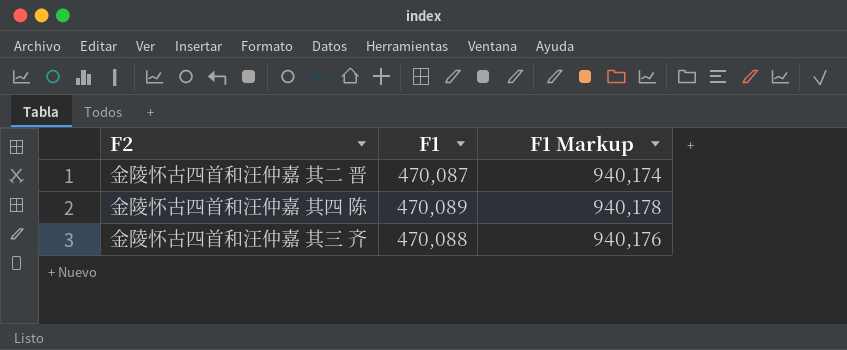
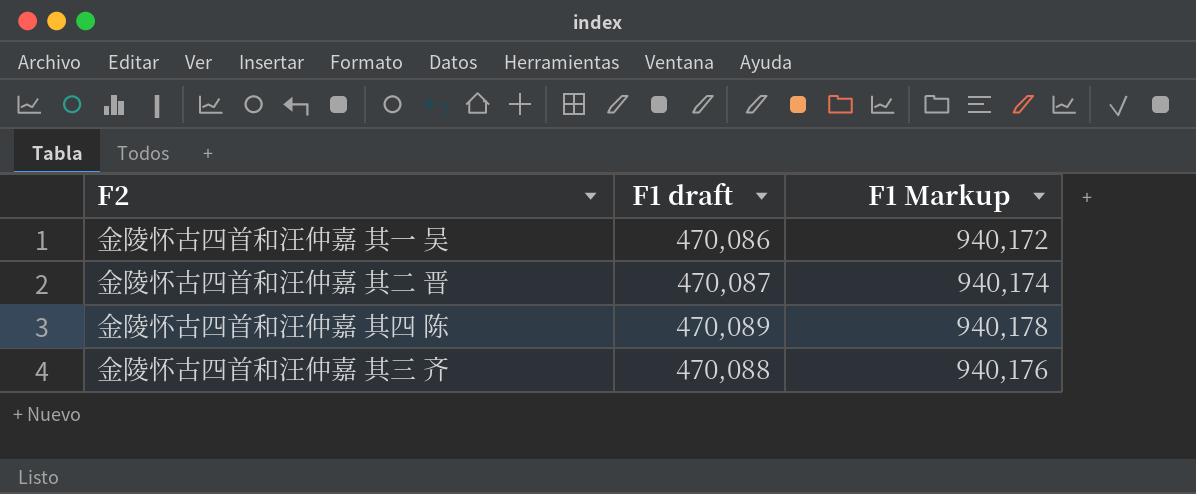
column name: F1 -> F1 draft
row 金陵怀古四首和汪仲嘉 其一 吴: none -> 470,086 | 940,172

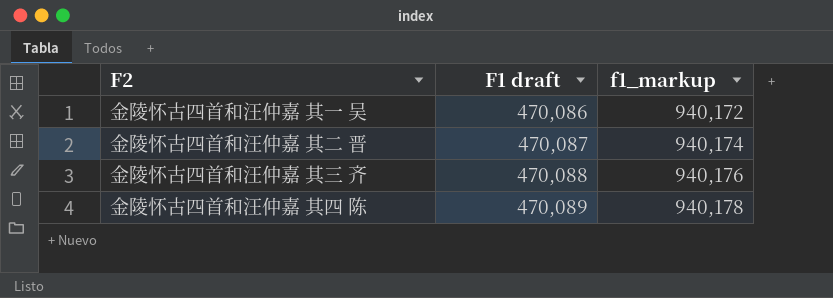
row order: none -> F1 draft ascending
column name: F1 Markup -> f1_markup

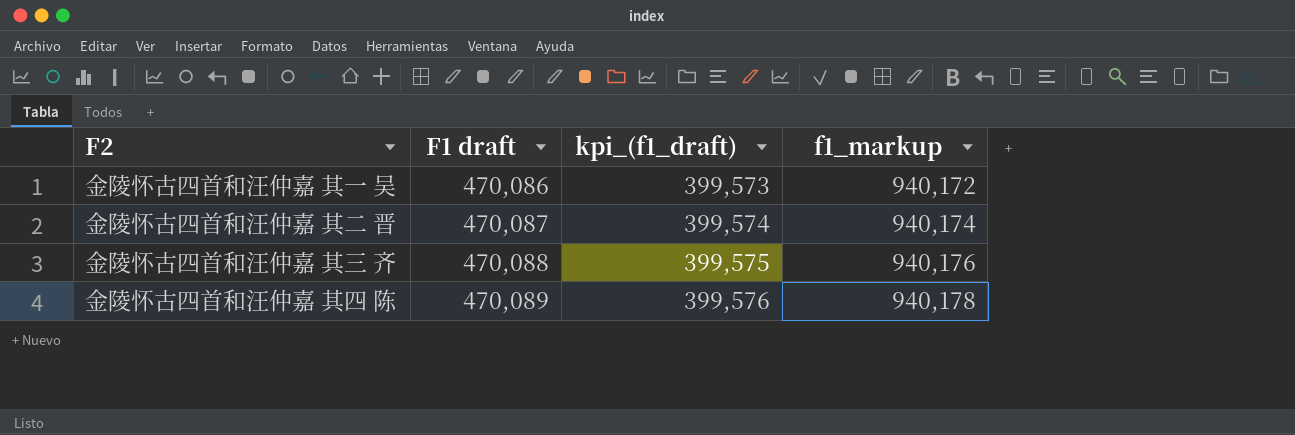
column kpi_(f1_draft) | formula: none -> [F1 draft] * 0.85

